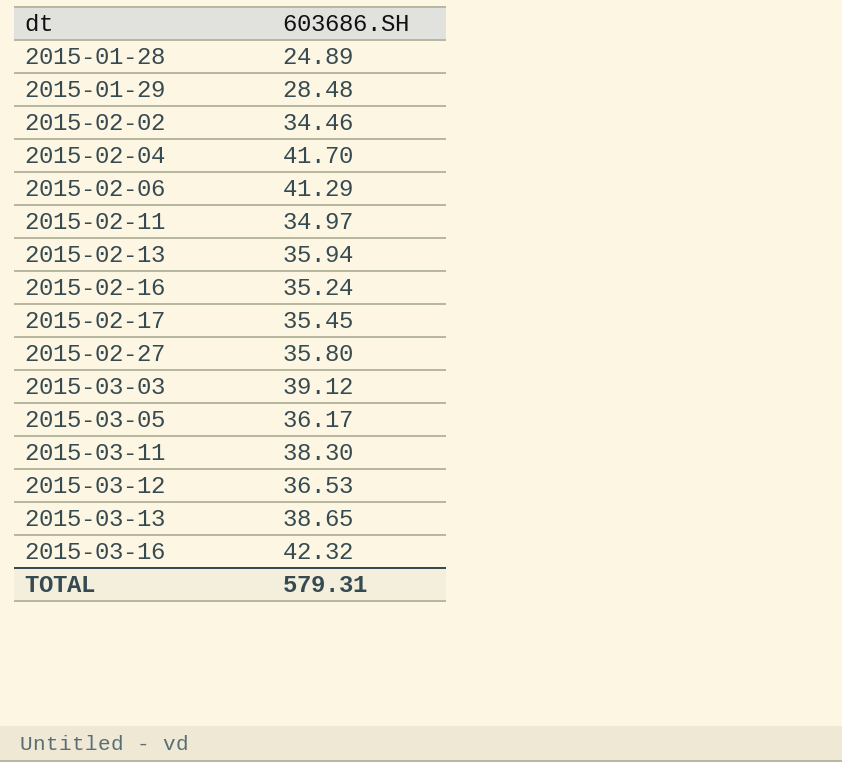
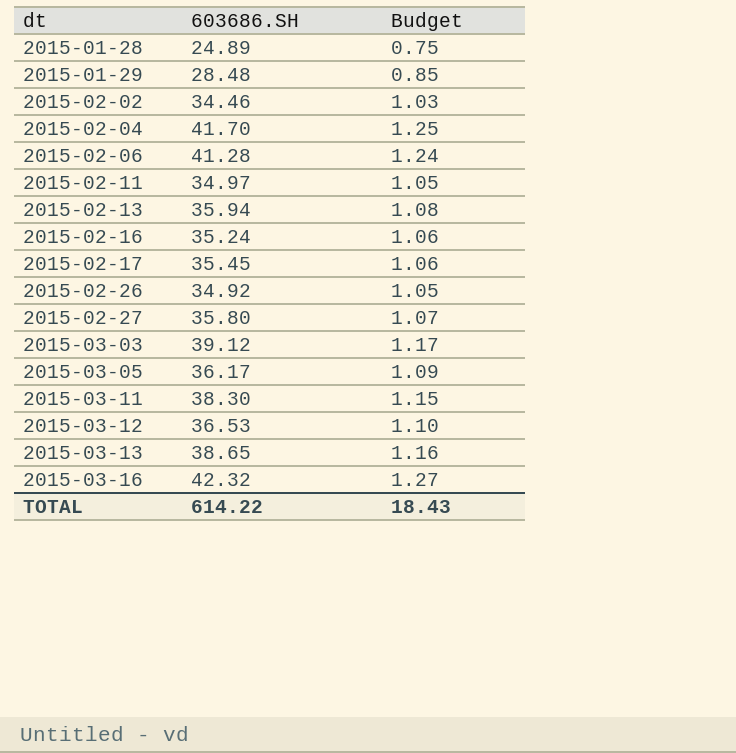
column Budget | formula: none -> [603686.SH] * 0.03
2015-02-06 | 603686.SH: 41.29 -> 41.28
row 2015-02-26: none -> 34.92 | 1.05
TOTAL | 603686.SH: 579.31 -> 614.22

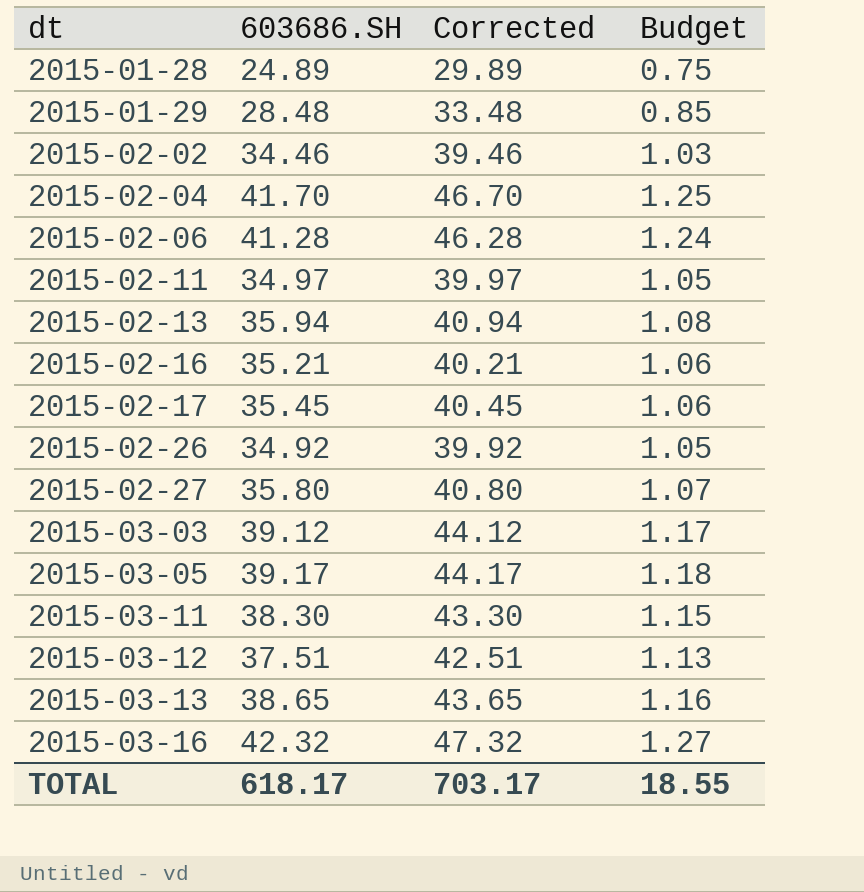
column Corrected | formula: none -> [603686.SH] + 5
2015-02-16 | 603686.SH: 35.24 -> 35.21
2015-03-05 | 603686.SH: 36.17 -> 39.17
2015-03-05 | Budget: 1.09 -> 1.18
2015-03-12 | 603686.SH: 36.53 -> 37.51
2015-03-12 | Budget: 1.10 -> 1.13
TOTAL | 603686.SH: 614.22 -> 618.17
TOTAL | Budget: 18.43 -> 18.55

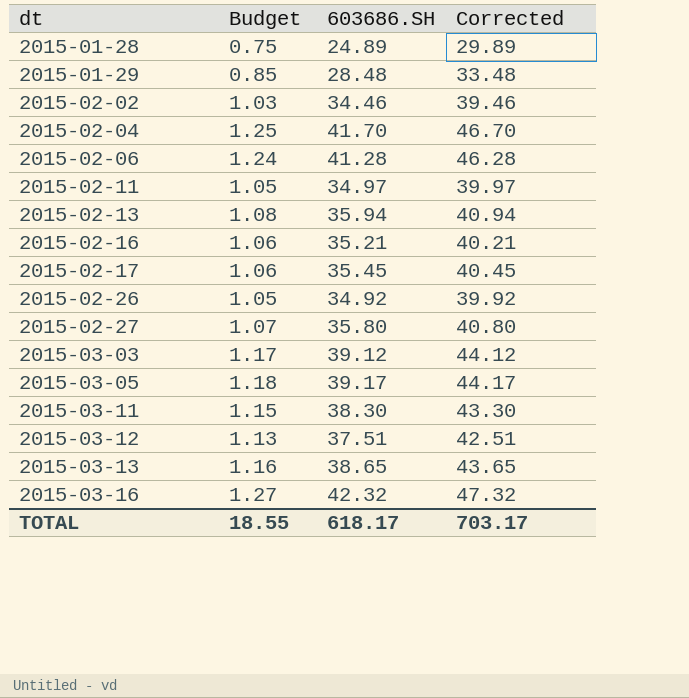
column Budget | position: 4 -> 2

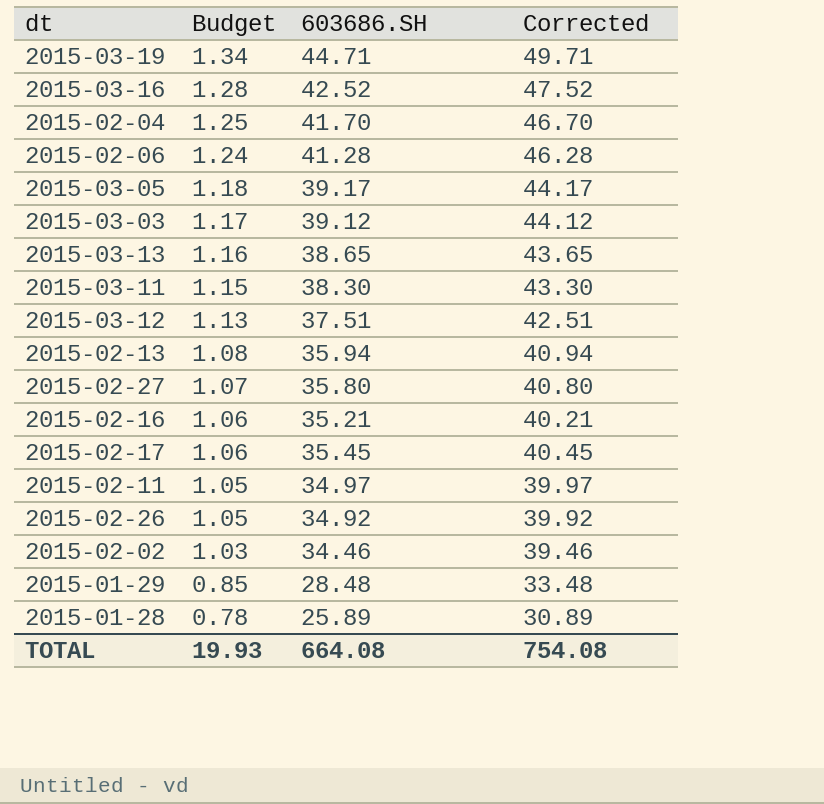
row order: dt ascending -> Budget descending
row 2015-03-19: none -> 1.34 | 44.71 | 49.71
2015-03-16 | Budget: 1.27 -> 1.28
2015-03-16 | 603686.SH: 42.32 -> 42.52
2015-03-16 | Corrected: 47.32 -> 47.52
2015-01-28 | Budget: 0.75 -> 0.78
2015-01-28 | 603686.SH: 24.89 -> 25.89
2015-01-28 | Corrected: 29.89 -> 30.89
TOTAL | Budget: 18.55 -> 19.93
TOTAL | 603686.SH: 618.17 -> 664.08
TOTAL | Corrected: 703.17 -> 754.08

